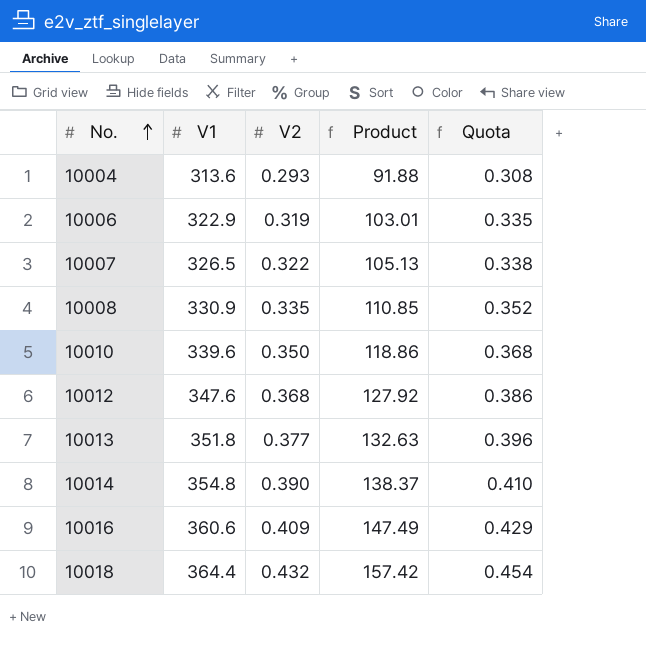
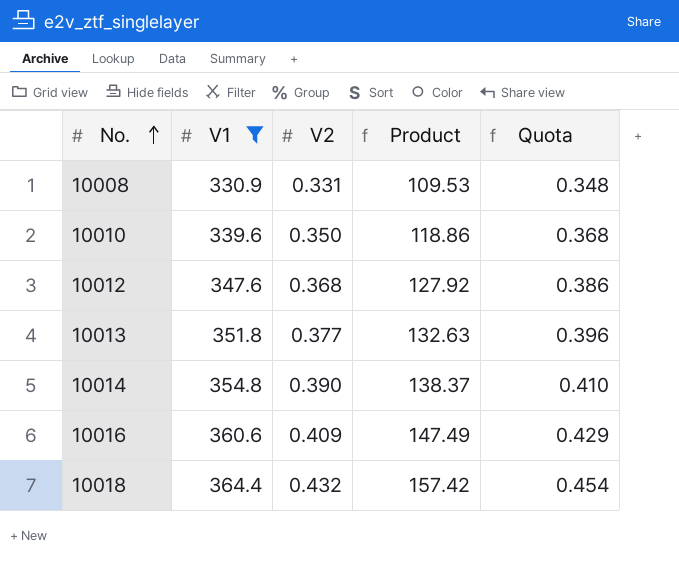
filter: none -> V1 >= 330.9
10008 | V2: 0.335 -> 0.331
10008 | Product: 110.85 -> 109.53
10008 | Quota: 0.352 -> 0.348

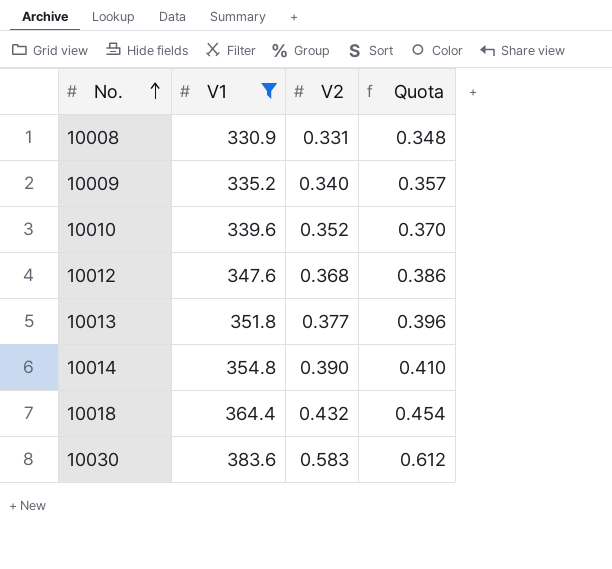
column Product | formula: [V1] * [V2] -> none
row 10016: 360.6 | 0.409 | 147.49 | 0.429 -> none
row 10009: none -> 335.2 | 0.340 | 0.357
10010 | V2: 0.350 -> 0.352
10010 | Quota: 0.368 -> 0.370
row 10030: none -> 383.6 | 0.583 | 0.612

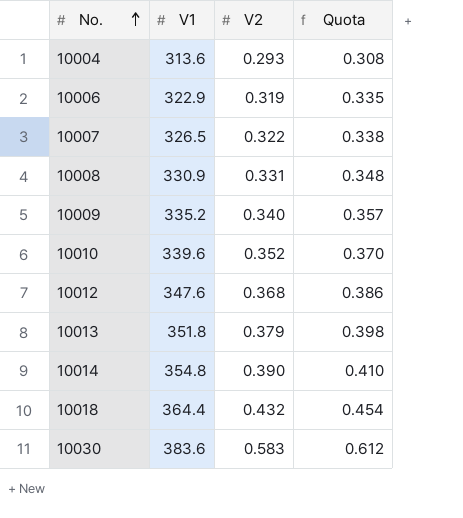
filter: V1 >= 330.9 -> none
10013 | V2: 0.377 -> 0.379
10013 | Quota: 0.396 -> 0.398

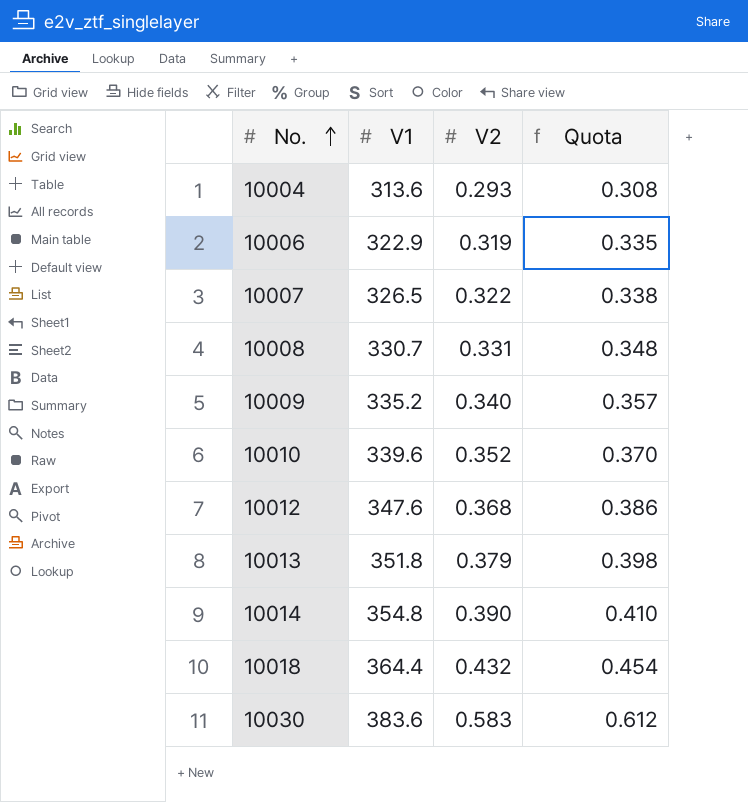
10008 | V1: 330.9 -> 330.7

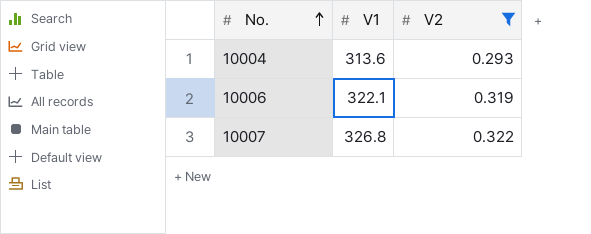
filter: none -> V2 <= 0.322
column Quota | formula: [V2] * 1.05 -> none
10006 | V1: 322.9 -> 322.1
10007 | V1: 326.5 -> 326.8

